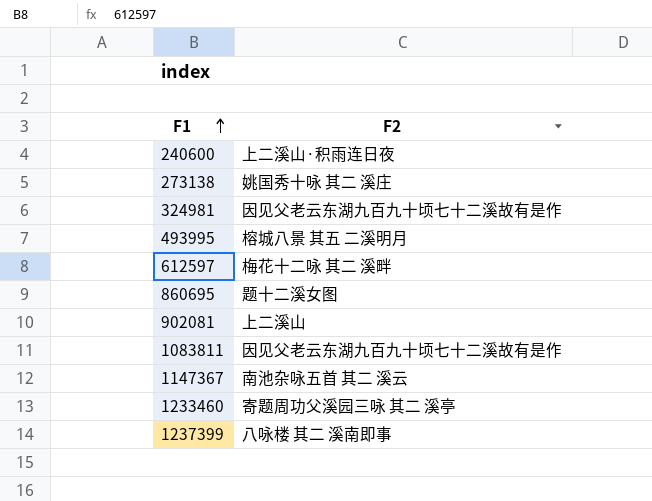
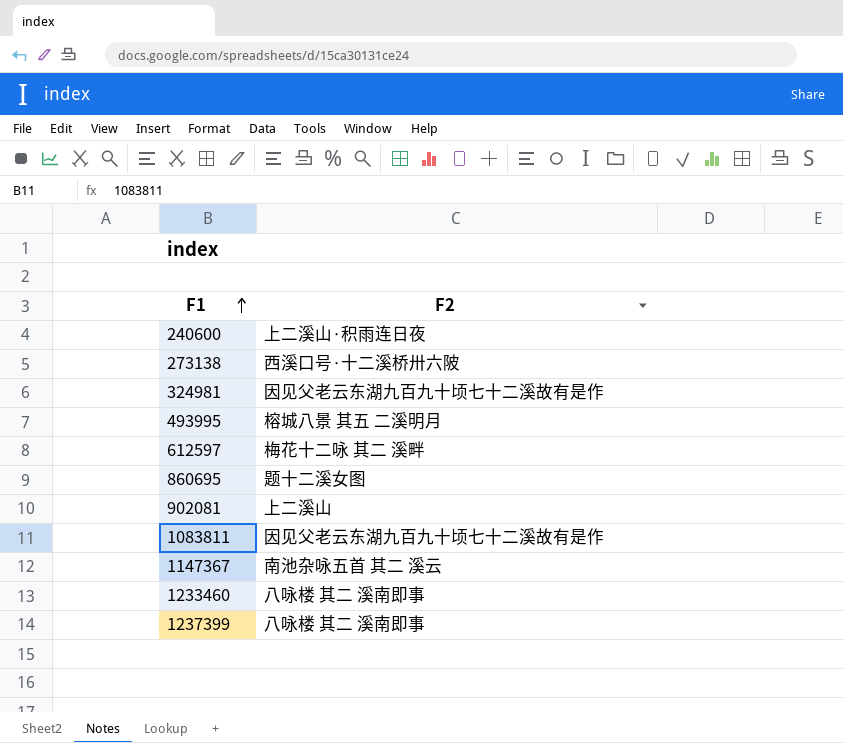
273138 | F2: 姚国秀十咏 其二 溪庄 -> 西溪口号·十二溪桥卅六陂
1233460 | F2: 寄题周功父溪园三咏 其二 溪亭 -> 八咏楼 其二 溪南即事

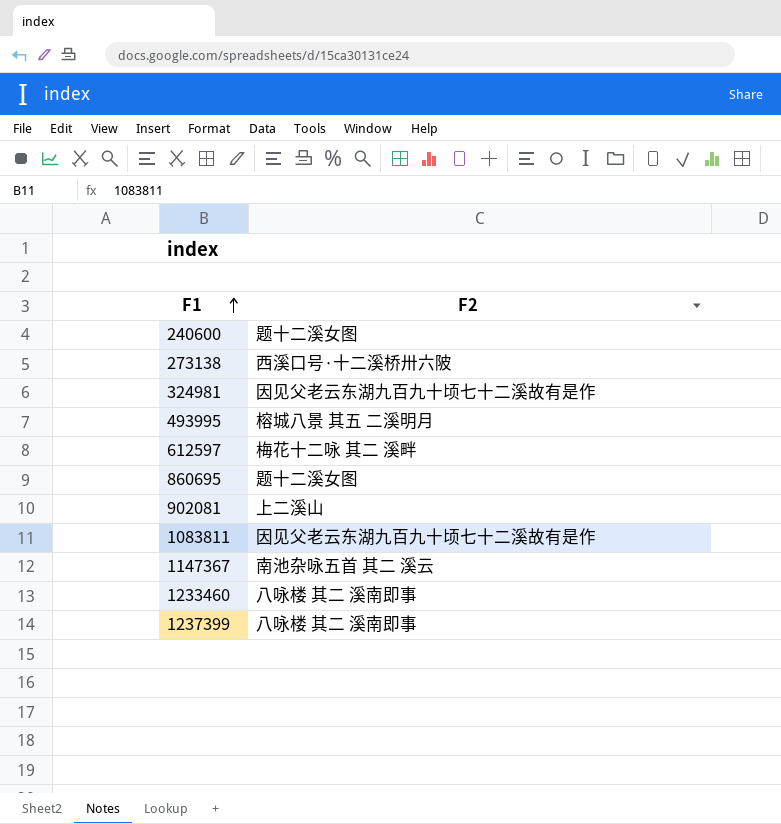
240600 | F2: 上二溪山·积雨连日夜 -> 题十二溪女图

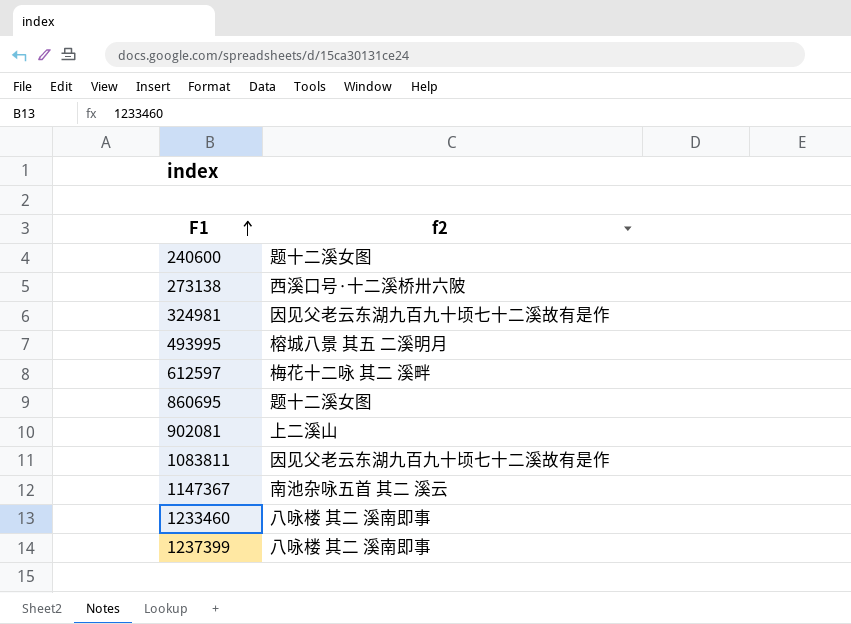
column name: F2 -> f2

